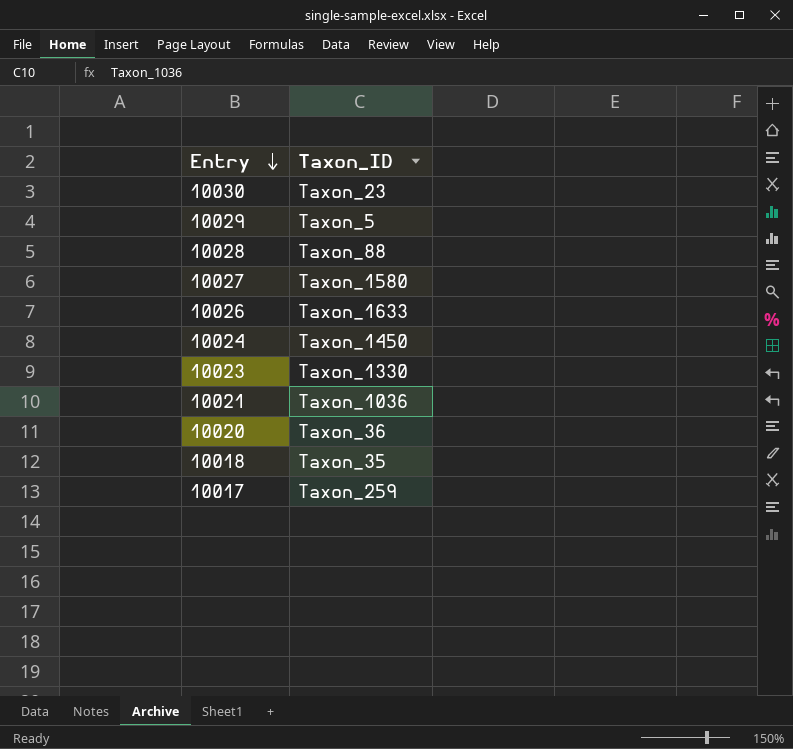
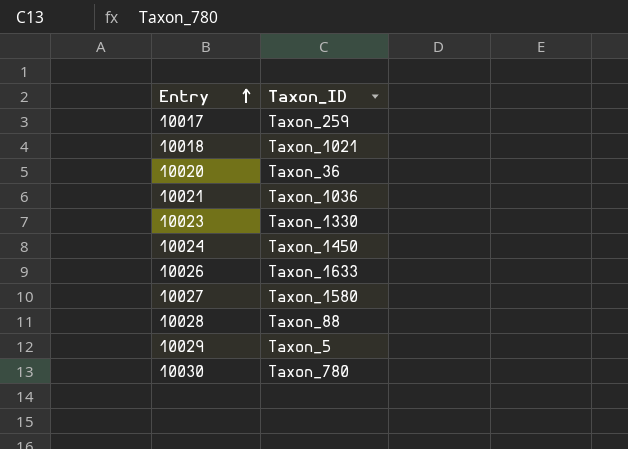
row order: Entry descending -> Entry ascending
10018 | Taxon_ID: Taxon_35 -> Taxon_1021
10030 | Taxon_ID: Taxon_23 -> Taxon_780

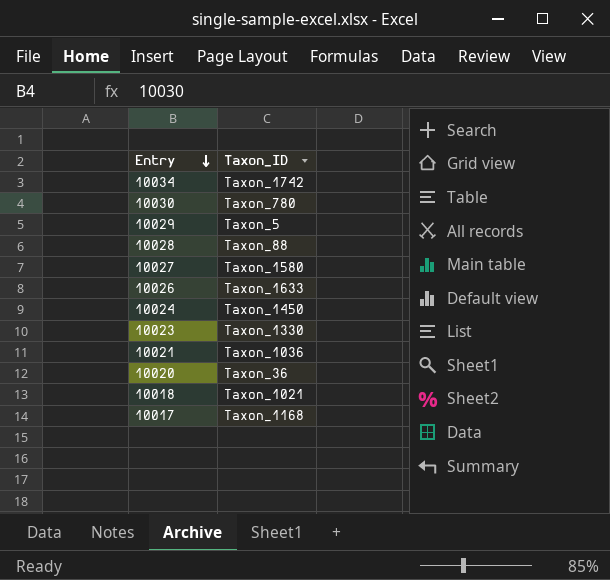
row order: Entry ascending -> Entry descending
row 10034: none -> Taxon_1742
10017 | Taxon_ID: Taxon_259 -> Taxon_1168

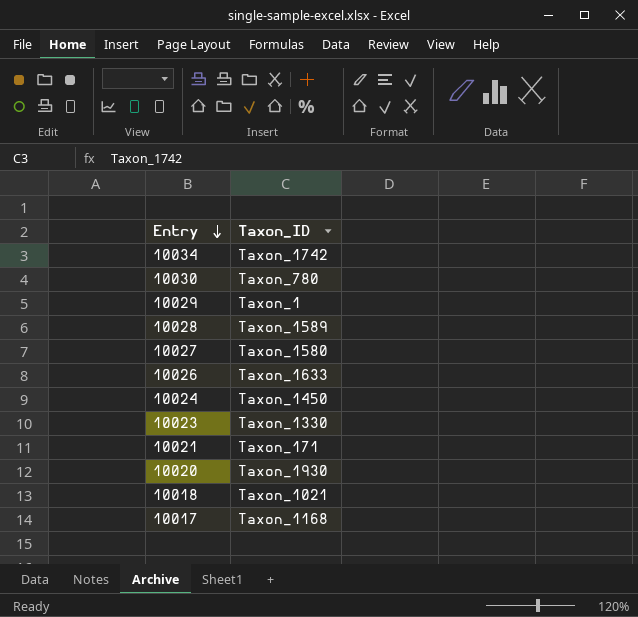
10029 | Taxon_ID: Taxon_5 -> Taxon_1
10028 | Taxon_ID: Taxon_88 -> Taxon_1589
10021 | Taxon_ID: Taxon_1036 -> Taxon_171
10020 | Taxon_ID: Taxon_36 -> Taxon_1930

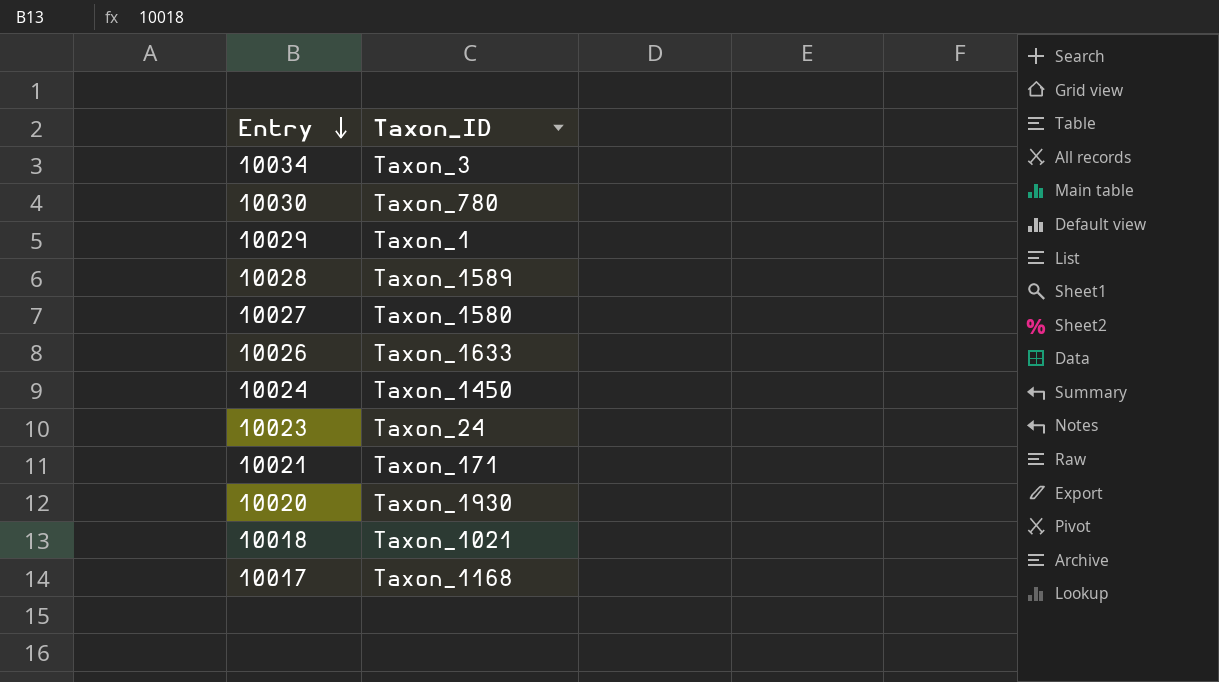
10034 | Taxon_ID: Taxon_1742 -> Taxon_3
10023 | Taxon_ID: Taxon_1330 -> Taxon_24

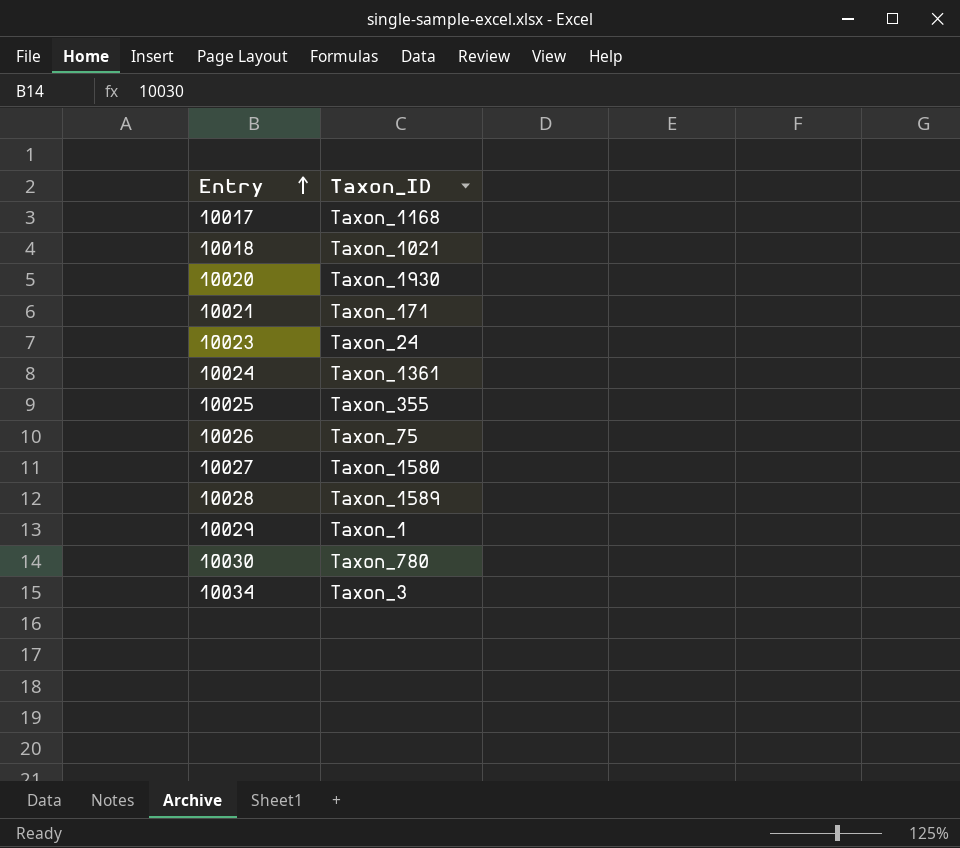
row order: Entry descending -> Entry ascending
10024 | Taxon_ID: Taxon_1450 -> Taxon_1361
row 10025: none -> Taxon_355
10026 | Taxon_ID: Taxon_1633 -> Taxon_75

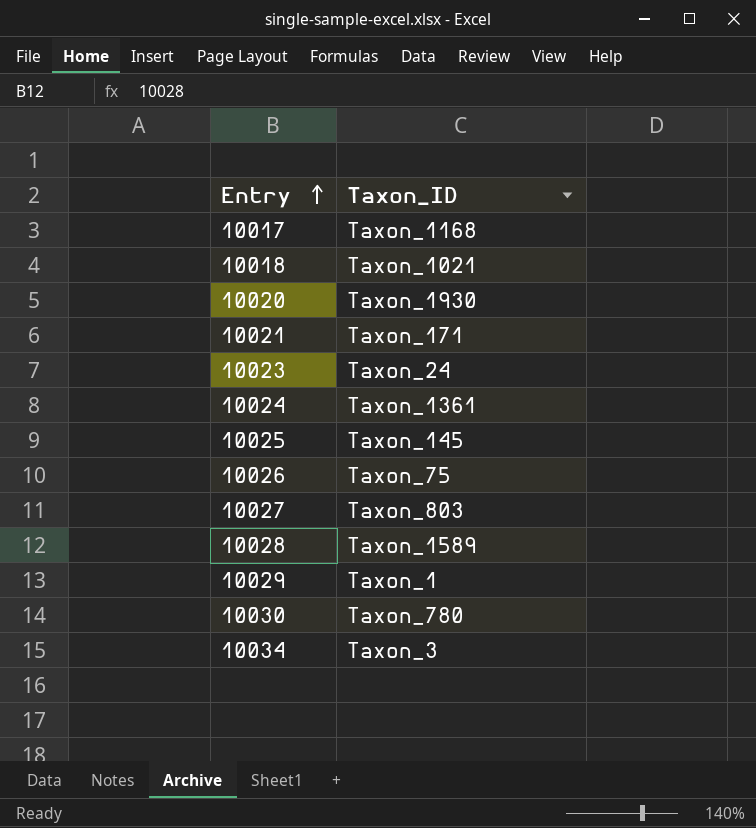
10025 | Taxon_ID: Taxon_355 -> Taxon_145
10027 | Taxon_ID: Taxon_1580 -> Taxon_803

